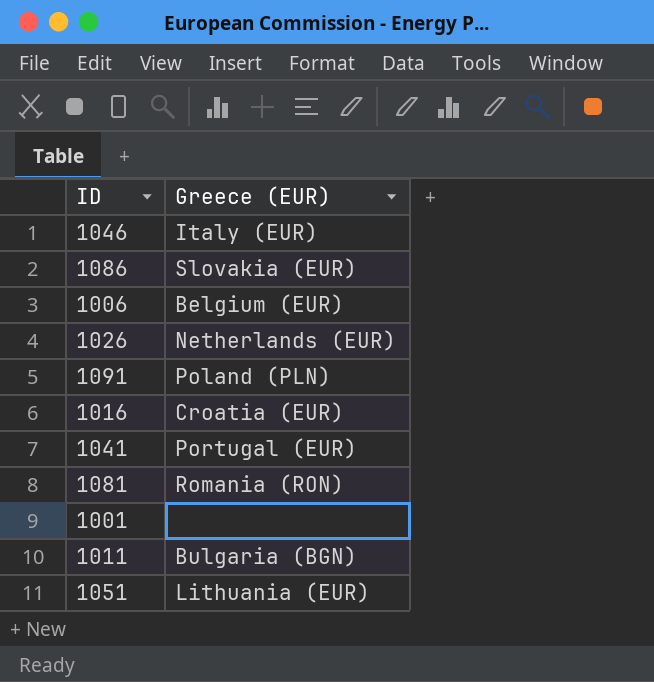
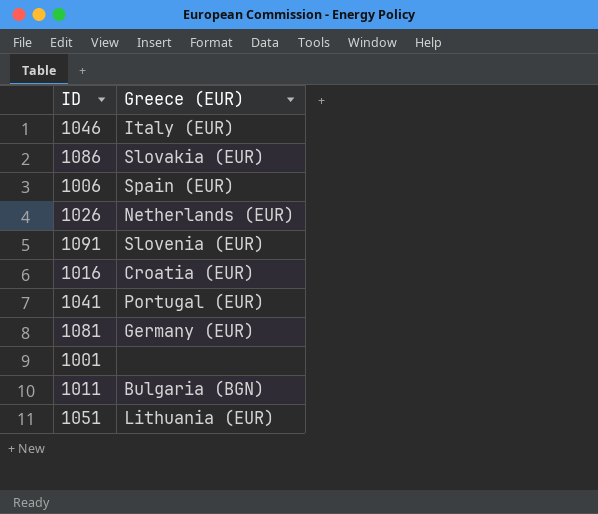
1006 | Greece (EUR): Belgium (EUR) -> Spain (EUR)
1091 | Greece (EUR): Poland (PLN) -> Slovenia (EUR)
1081 | Greece (EUR): Romania (RON) -> Germany (EUR)

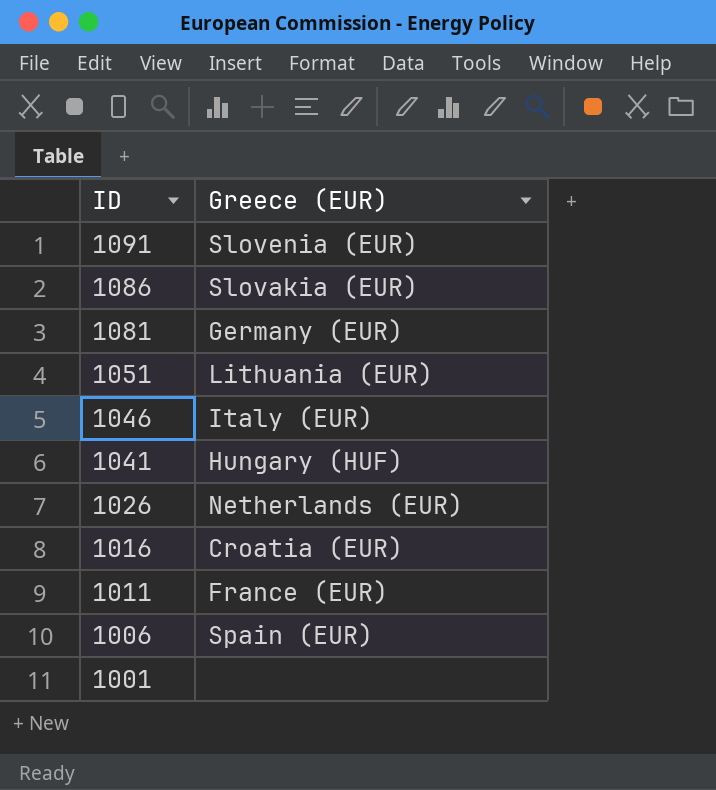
row order: none -> ID descending
1041 | Greece (EUR): Portugal (EUR) -> Hungary (HUF)
1011 | Greece (EUR): Bulgaria (BGN) -> France (EUR)

